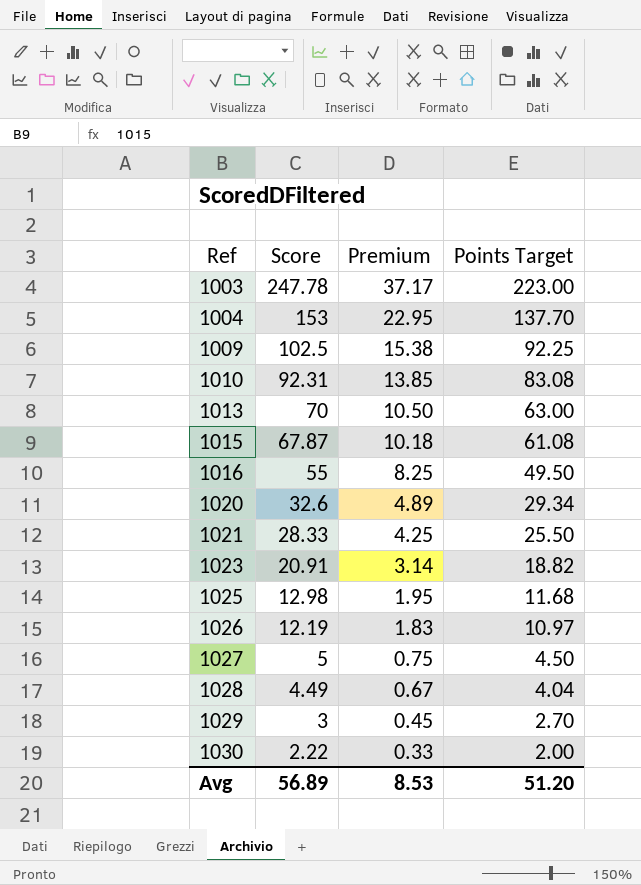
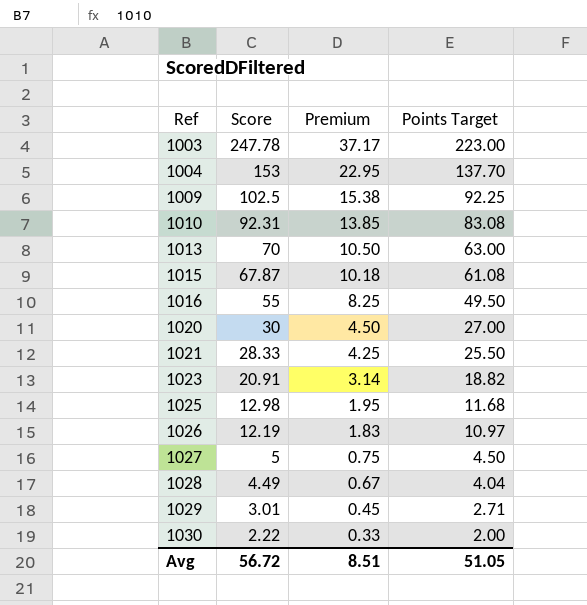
1020 | Score: 32.6 -> 30
1020 | Premium: 4.89 -> 4.50
1020 | Points Target: 29.34 -> 27.00
1029 | Score: 3 -> 3.01
1029 | Points Target: 2.70 -> 2.71
Avg | Score: 56.89 -> 56.72
Avg | Premium: 8.53 -> 8.51
Avg | Points Target: 51.20 -> 51.05

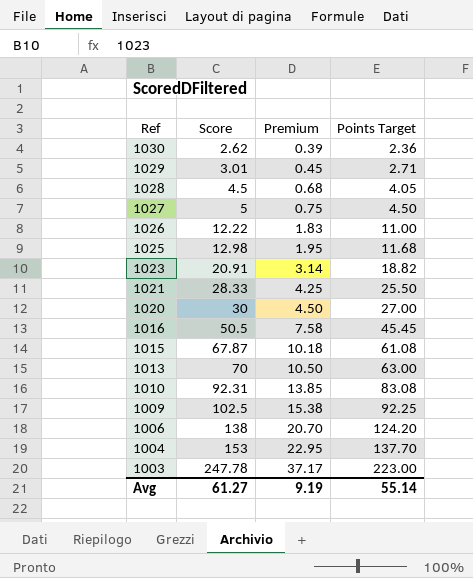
row order: Ref ascending -> Ref descending
1030 | Score: 2.22 -> 2.62
1030 | Premium: 0.33 -> 0.39
1030 | Points Target: 2.00 -> 2.36
1028 | Score: 4.49 -> 4.5
1028 | Premium: 0.67 -> 0.68
1028 | Points Target: 4.04 -> 4.05
1026 | Score: 12.19 -> 12.22
1026 | Points Target: 10.97 -> 11.00
1016 | Score: 55 -> 50.5
1016 | Premium: 8.25 -> 7.58
1016 | Points Target: 49.50 -> 45.45
row 1006: none -> 138 | 20.70 | 124.20
Avg | Score: 56.72 -> 61.27
Avg | Premium: 8.51 -> 9.19
Avg | Points Target: 51.05 -> 55.14

